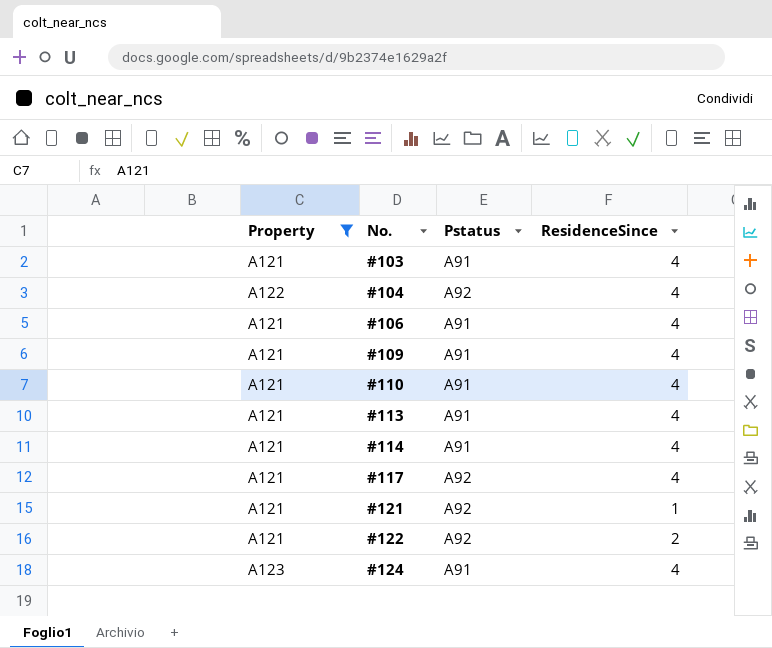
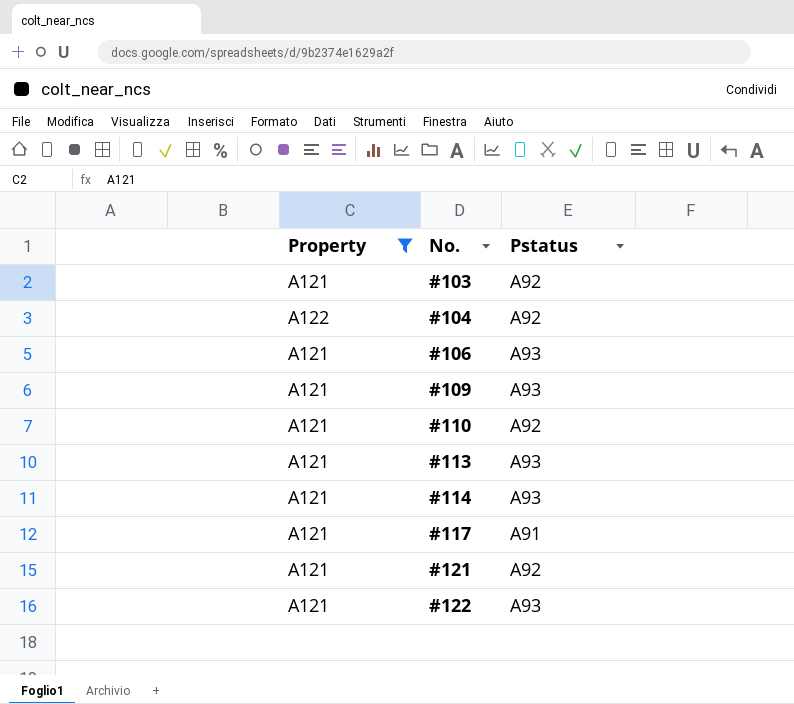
column ResidenceSince | position: 4 -> none
row #124: A123 | A91 | 4 -> none
#103 | Pstatus: A91 -> A92
#106 | Pstatus: A91 -> A93
#109 | Pstatus: A91 -> A93
#110 | Pstatus: A91 -> A92
#113 | Pstatus: A91 -> A93
#114 | Pstatus: A91 -> A93
#117 | Pstatus: A92 -> A91
#122 | Pstatus: A92 -> A93

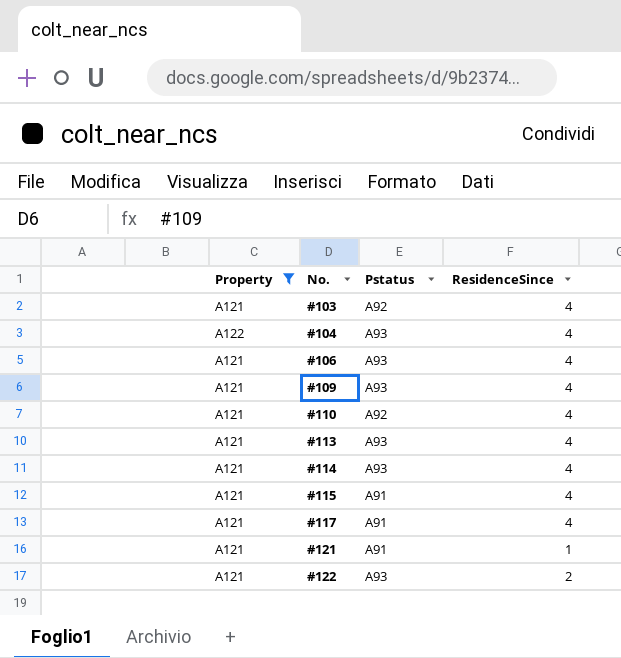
column ResidenceSince | position: none -> 4
#104 | Pstatus: A92 -> A93
row #115: none -> A121 | A91 | 4
#121 | Pstatus: A92 -> A91

